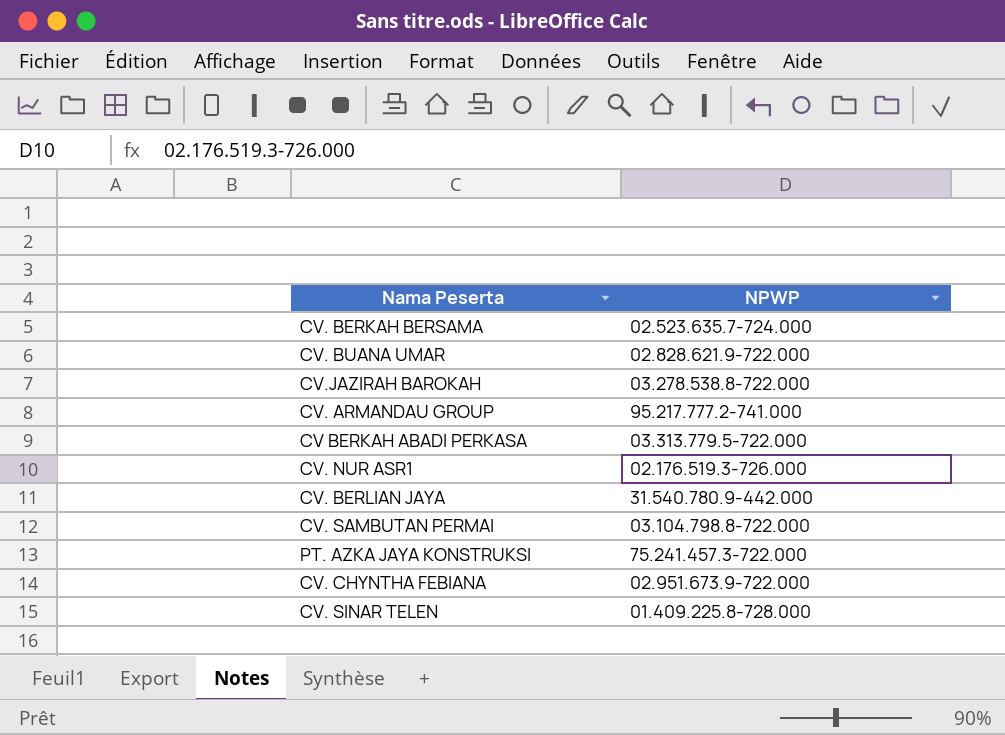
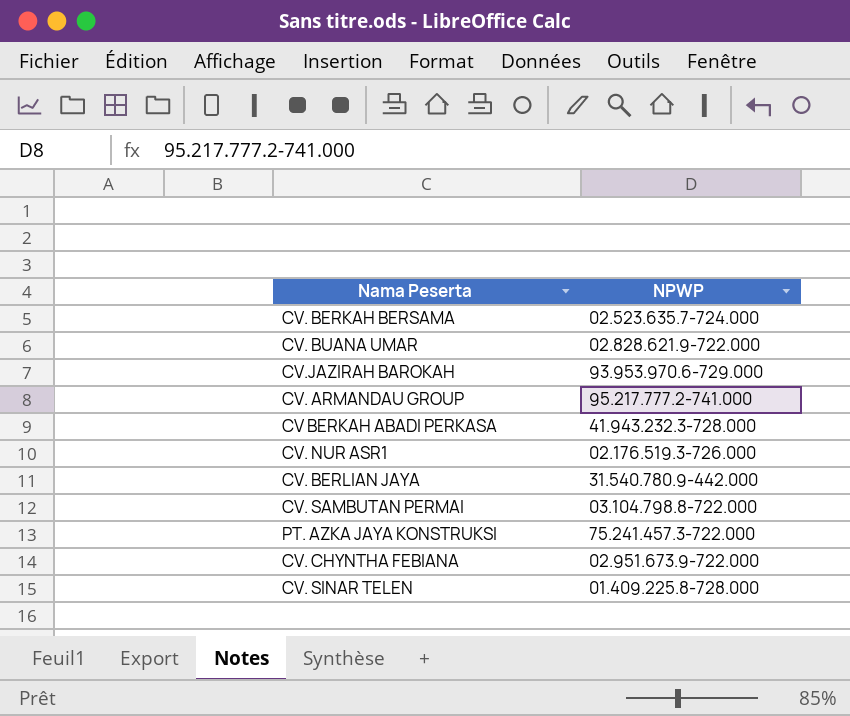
CV.JAZIRAH BAROKAH | NPWP: 03.278.538.8-722.000 -> 93.953.970.6-729.000
CV BERKAH ABADI PERKASA | NPWP: 03.313.779.5-722.000 -> 41.943.232.3-728.000

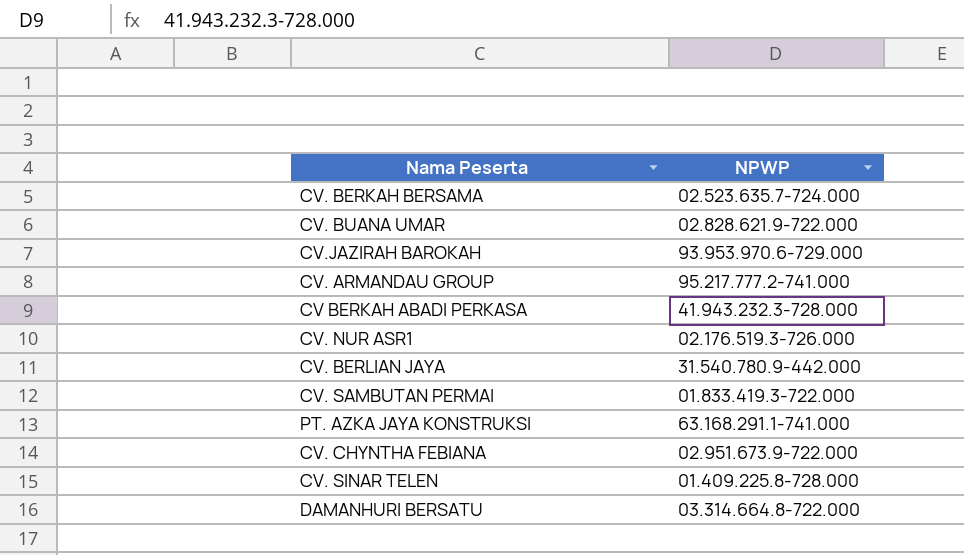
CV. SAMBUTAN PERMAI | NPWP: 03.104.798.8-722.000 -> 01.833.419.3-722.000
PT. AZKA JAYA KONSTRUKSI | NPWP: 75.241.457.3-722.000 -> 63.168.291.1-741.000
row DAMANHURI BERSATU: none -> 03.314.664.8-722.000

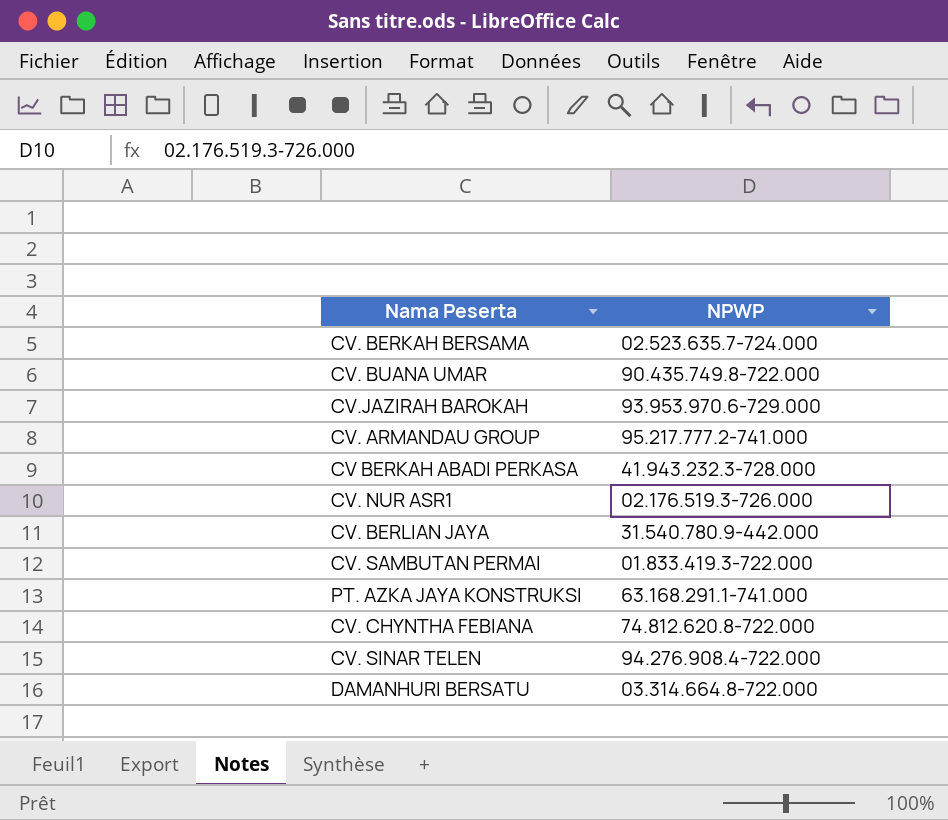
CV. BUANA UMAR | NPWP: 02.828.621.9-722.000 -> 90.435.749.8-722.000
CV. CHYNTHA FEBIANA | NPWP: 02.951.673.9-722.000 -> 74.812.620.8-722.000
CV. SINAR TELEN | NPWP: 01.409.225.8-728.000 -> 94.276.908.4-722.000

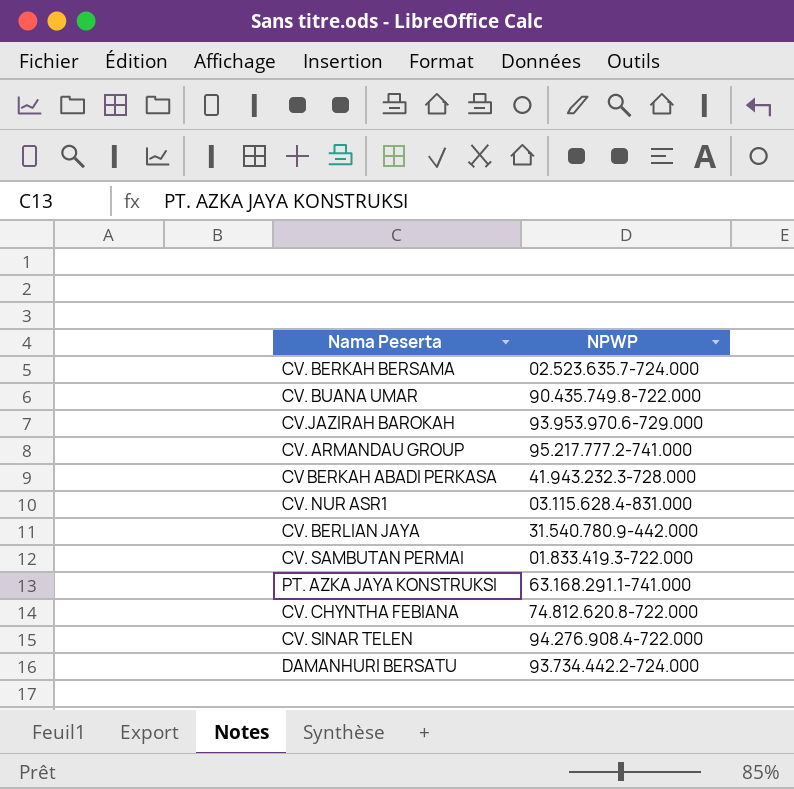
CV. NUR ASR1 | NPWP: 02.176.519.3-726.000 -> 03.115.628.4-831.000
DAMANHURI BERSATU | NPWP: 03.314.664.8-722.000 -> 93.734.442.2-724.000

